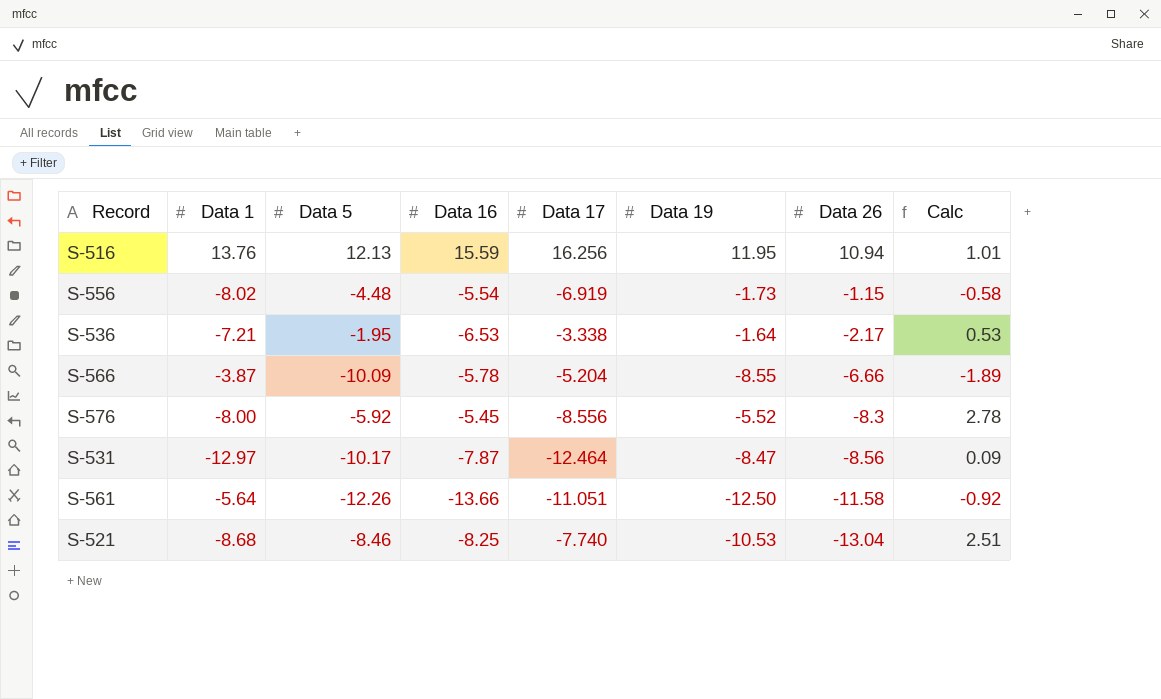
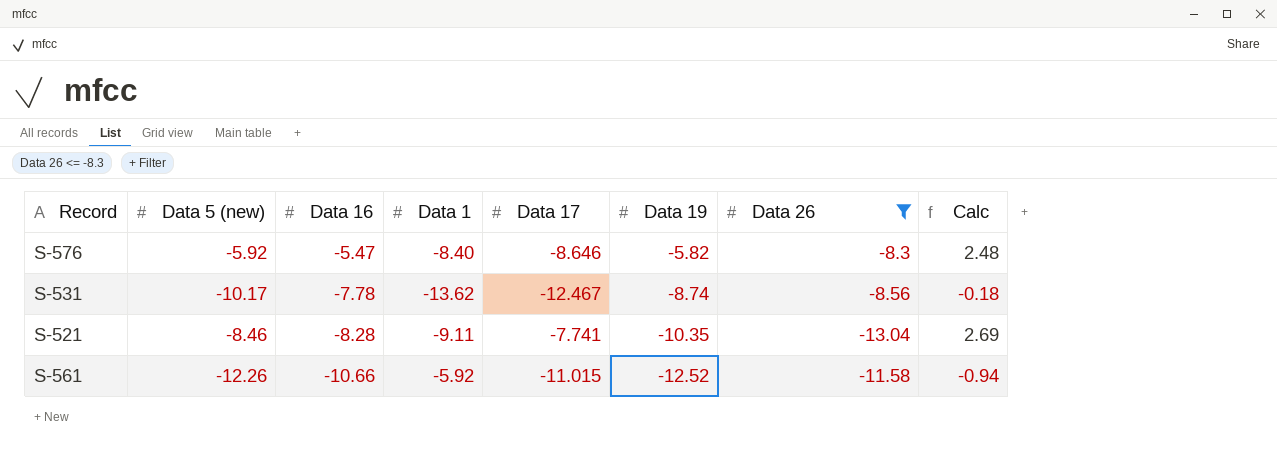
filter: none -> Data 26 <= -8.3
row order: Data 26 descending -> Data 16 descending
column name: Data 5 -> Data 5 (new)
column Data 1 | position: 2 -> 4
S-576 | Data 16: -5.45 -> -5.47
S-576 | Data 1: -8.00 -> -8.40
S-576 | Data 17: -8.556 -> -8.646
S-576 | Data 19: -5.52 -> -5.82
S-576 | Calc: 2.78 -> 2.48
S-531 | Data 16: -7.87 -> -7.78
S-531 | Data 1: -12.97 -> -13.62
S-531 | Data 17: -12.464 -> -12.467
S-531 | Data 19: -8.47 -> -8.74
S-531 | Calc: 0.09 -> -0.18
S-521 | Data 16: -8.25 -> -8.28
S-521 | Data 1: -8.68 -> -9.11
S-521 | Data 17: -7.740 -> -7.741
S-521 | Data 19: -10.53 -> -10.35
S-521 | Calc: 2.51 -> 2.69
S-561 | Data 16: -13.66 -> -10.66
S-561 | Data 1: -5.64 -> -5.92
S-561 | Data 17: -11.051 -> -11.015
S-561 | Data 19: -12.50 -> -12.52
S-561 | Calc: -0.92 -> -0.94

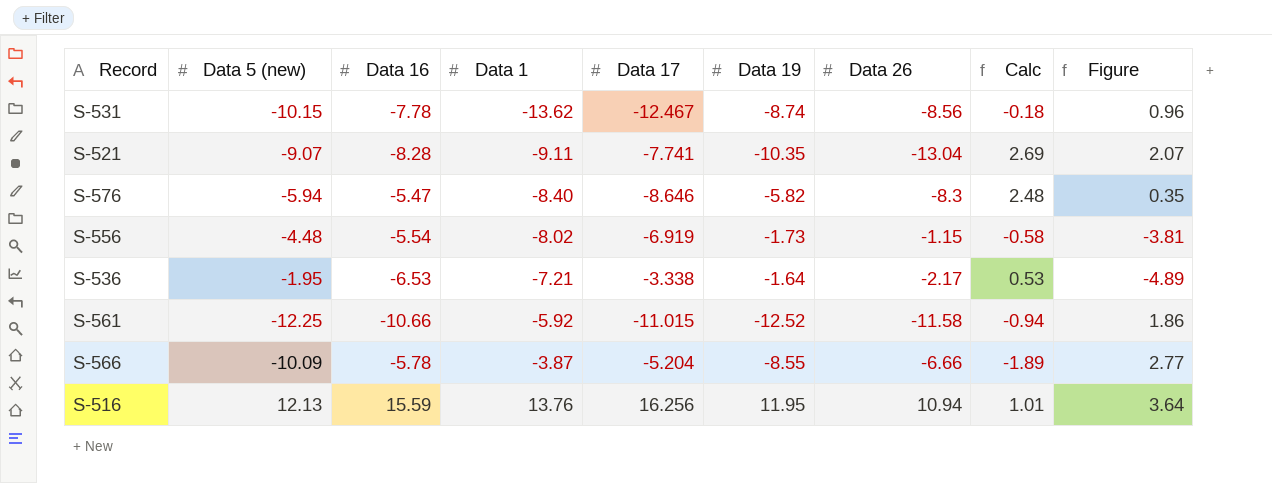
filter: Data 26 <= -8.3 -> none
row order: Data 16 descending -> Data 1 ascending
column Figure | formula: none -> [Data 16] - [Data 19]
S-531 | Data 5 (new): -10.17 -> -10.15
S-521 | Data 5 (new): -8.46 -> -9.07
S-576 | Data 5 (new): -5.92 -> -5.94
S-561 | Data 5 (new): -12.26 -> -12.25

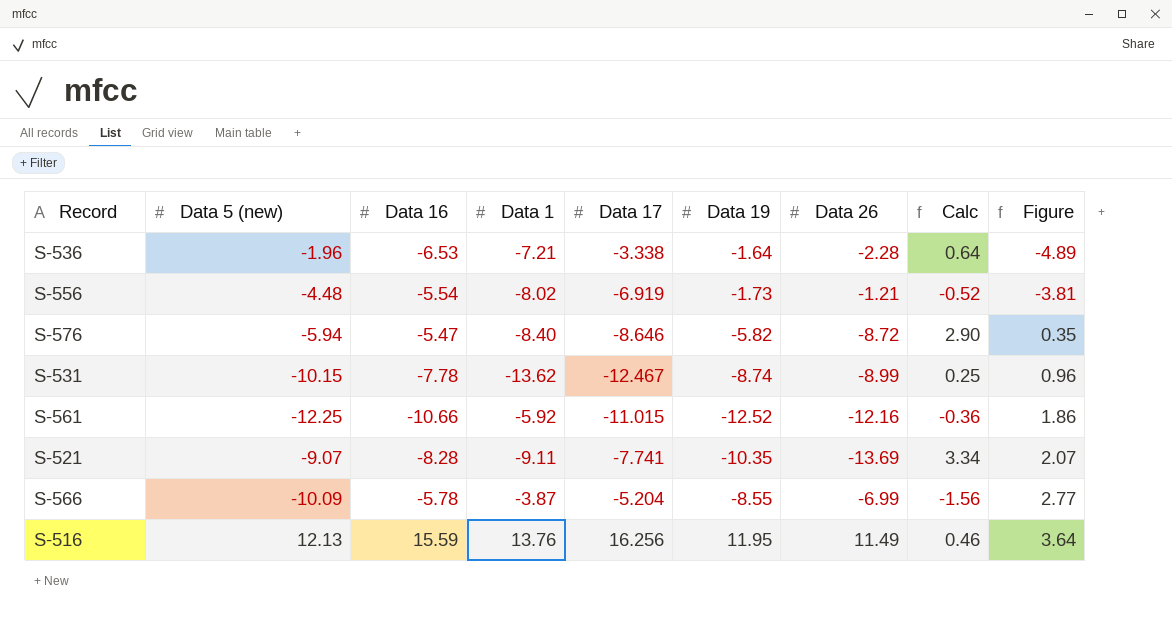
row order: Data 1 ascending -> Figure ascending
S-536 | Data 5 (new): -1.95 -> -1.96
S-536 | Data 26: -2.17 -> -2.28
S-536 | Calc: 0.53 -> 0.64
S-556 | Data 26: -1.15 -> -1.21
S-556 | Calc: -0.58 -> -0.52
S-576 | Data 26: -8.3 -> -8.72
S-576 | Calc: 2.48 -> 2.90
S-531 | Data 26: -8.56 -> -8.99
S-531 | Calc: -0.18 -> 0.25
S-561 | Data 26: -11.58 -> -12.16
S-561 | Calc: -0.94 -> -0.36
S-521 | Data 26: -13.04 -> -13.69
S-521 | Calc: 2.69 -> 3.34
S-566 | Data 26: -6.66 -> -6.99
S-566 | Calc: -1.89 -> -1.56
S-516 | Data 26: 10.94 -> 11.49
S-516 | Calc: 1.01 -> 0.46

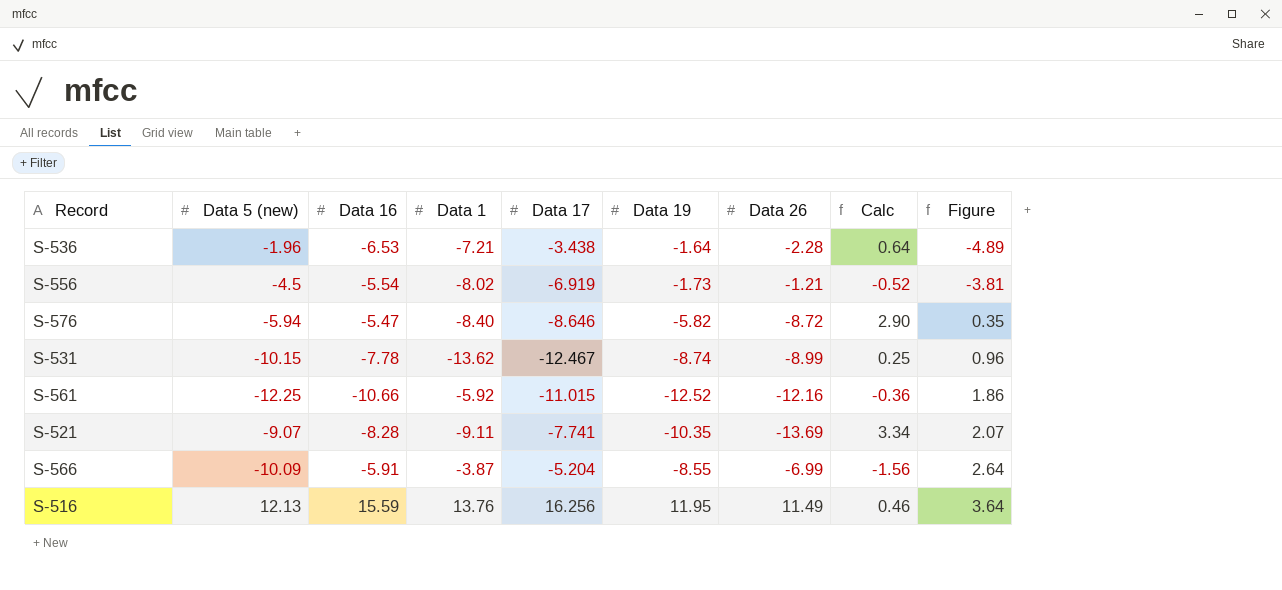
S-536 | Data 17: -3.338 -> -3.438
S-556 | Data 5 (new): -4.48 -> -4.5
S-566 | Data 16: -5.78 -> -5.91
S-566 | Figure: 2.77 -> 2.64

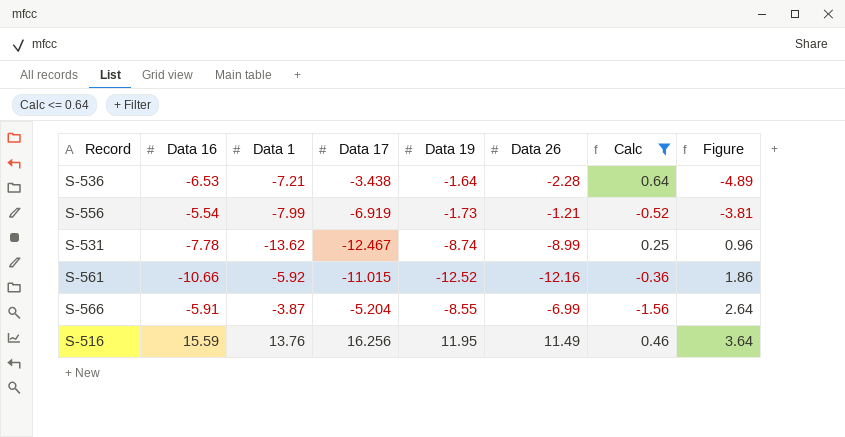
filter: none -> Calc <= 0.64
column Data 5 (new) | position: 2 -> none
S-556 | Data 1: -8.02 -> -7.99

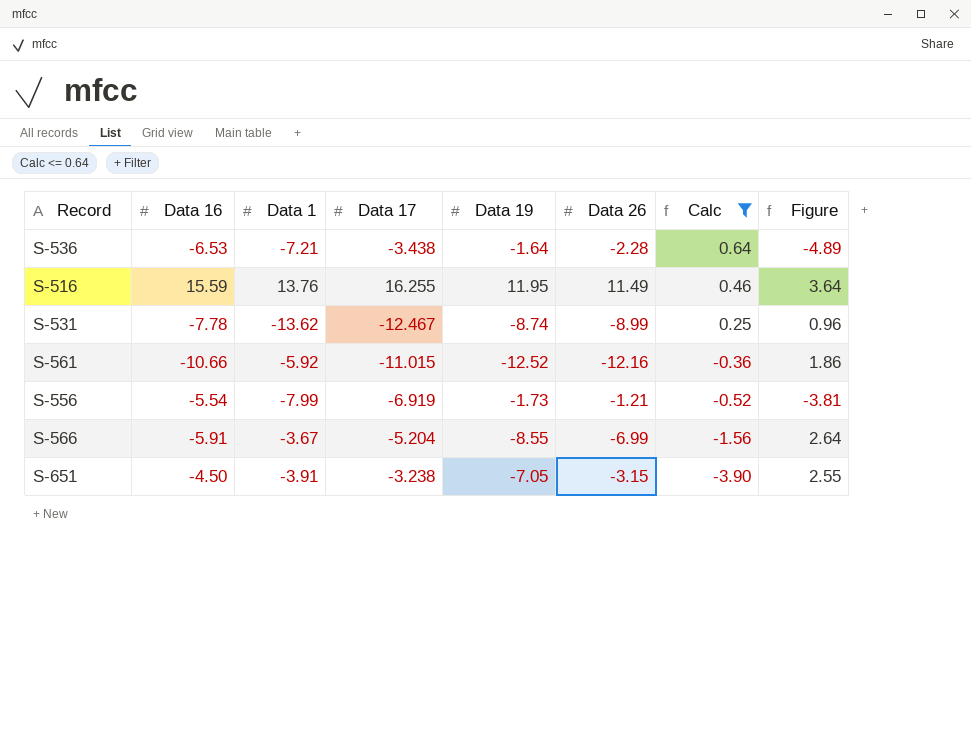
row order: Figure ascending -> Calc descending
S-516 | Data 17: 16.256 -> 16.255
S-566 | Data 1: -3.87 -> -3.67
row S-651: none -> -4.50 | -3.91 | -3.238 | -7.05 | -3.15 | -3.90 | 2.55

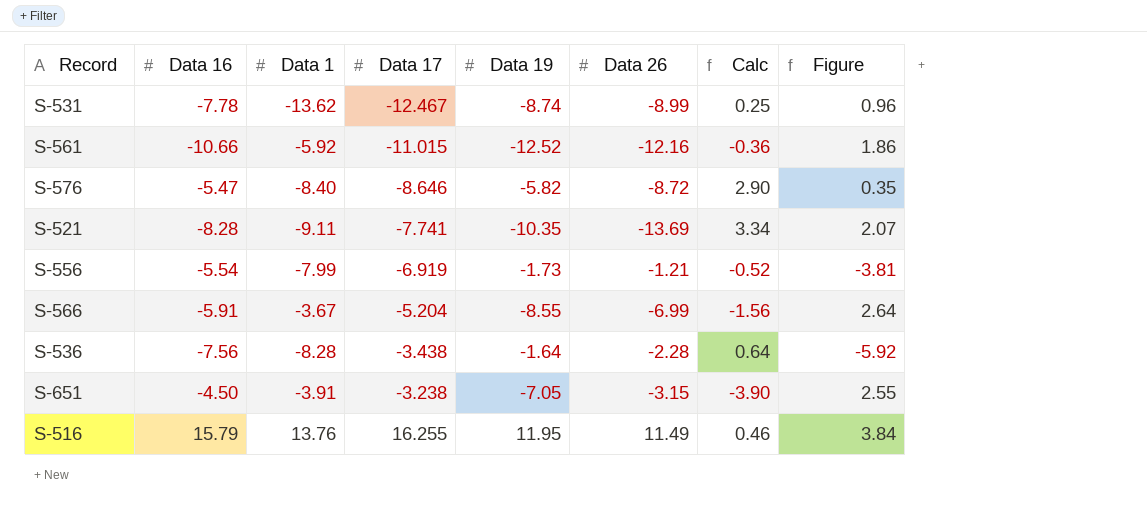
filter: Calc <= 0.64 -> none
row order: Calc descending -> Data 17 ascending
S-536 | Data 16: -6.53 -> -7.56
S-536 | Data 1: -7.21 -> -8.28
S-536 | Figure: -4.89 -> -5.92
S-516 | Data 16: 15.59 -> 15.79
S-516 | Figure: 3.64 -> 3.84

